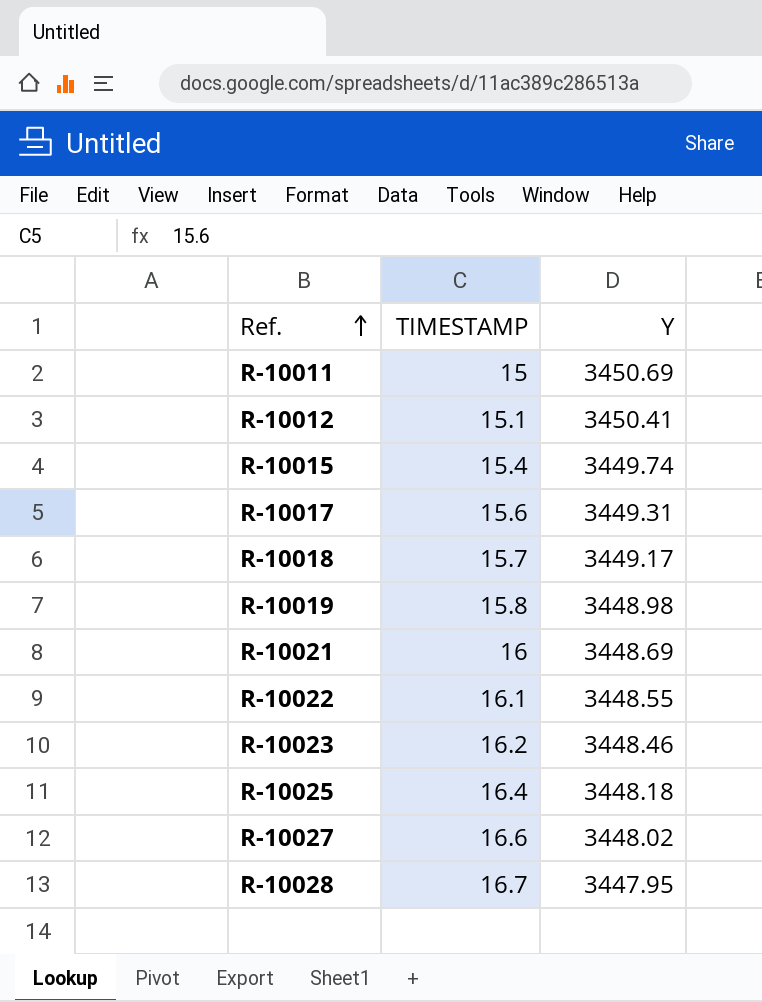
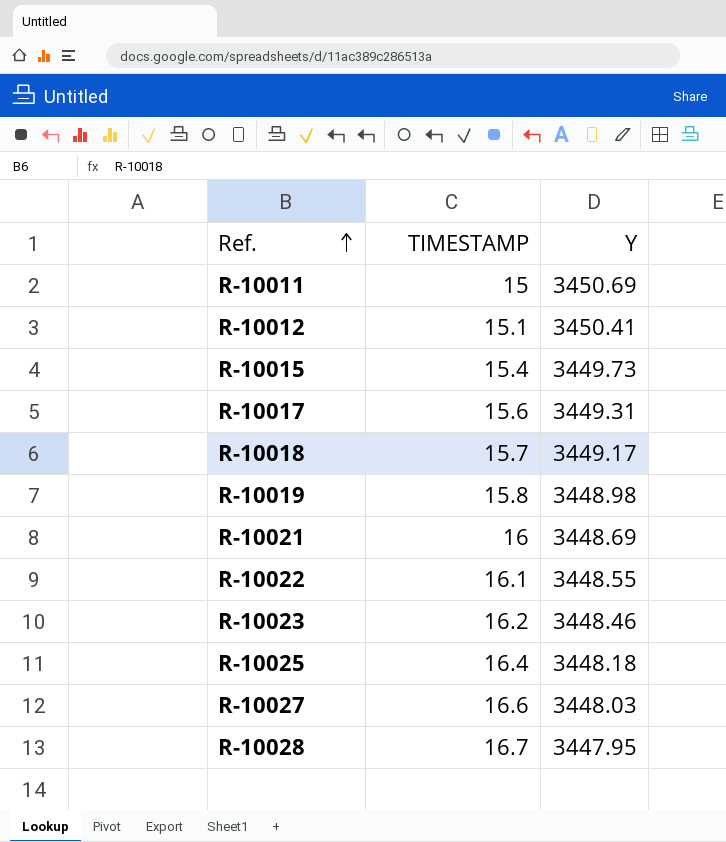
R-10015 | Y: 3449.74 -> 3449.73
R-10027 | Y: 3448.02 -> 3448.03

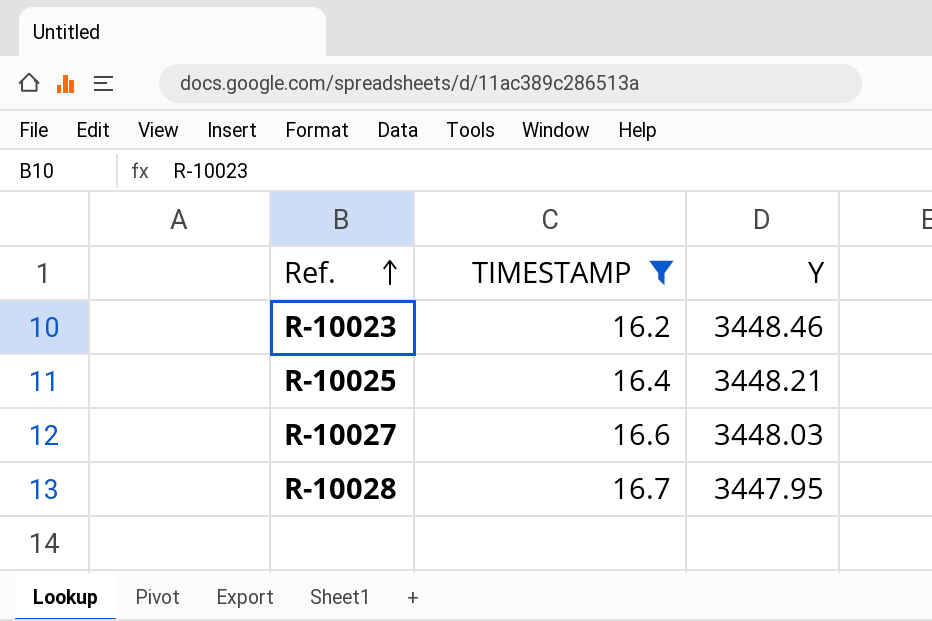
filter: none -> TIMESTAMP >= 16.2
R-10025 | Y: 3448.18 -> 3448.21

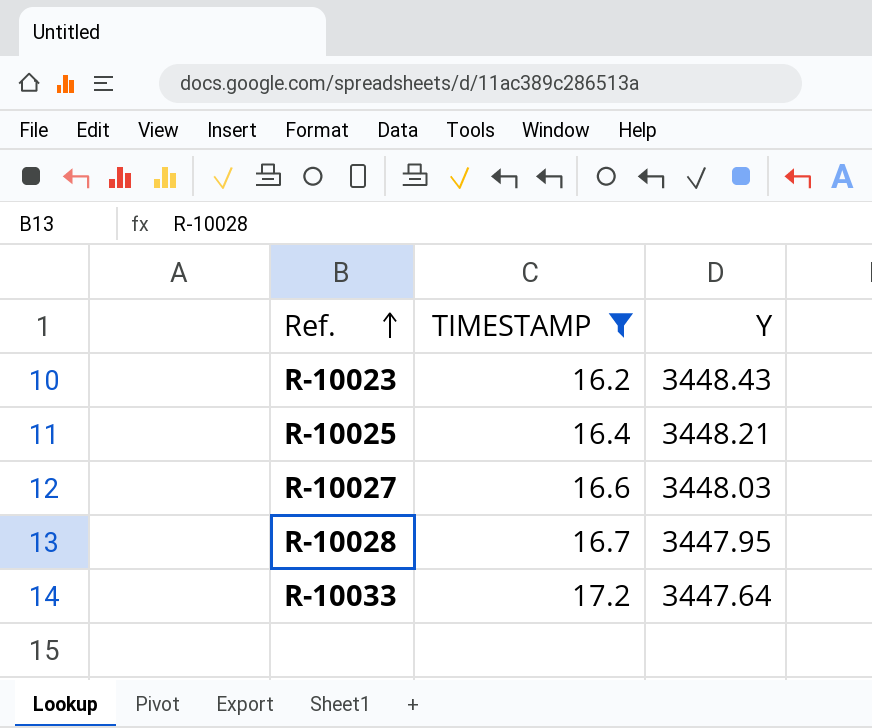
R-10023 | Y: 3448.46 -> 3448.43
row R-10033: none -> 17.2 | 3447.64

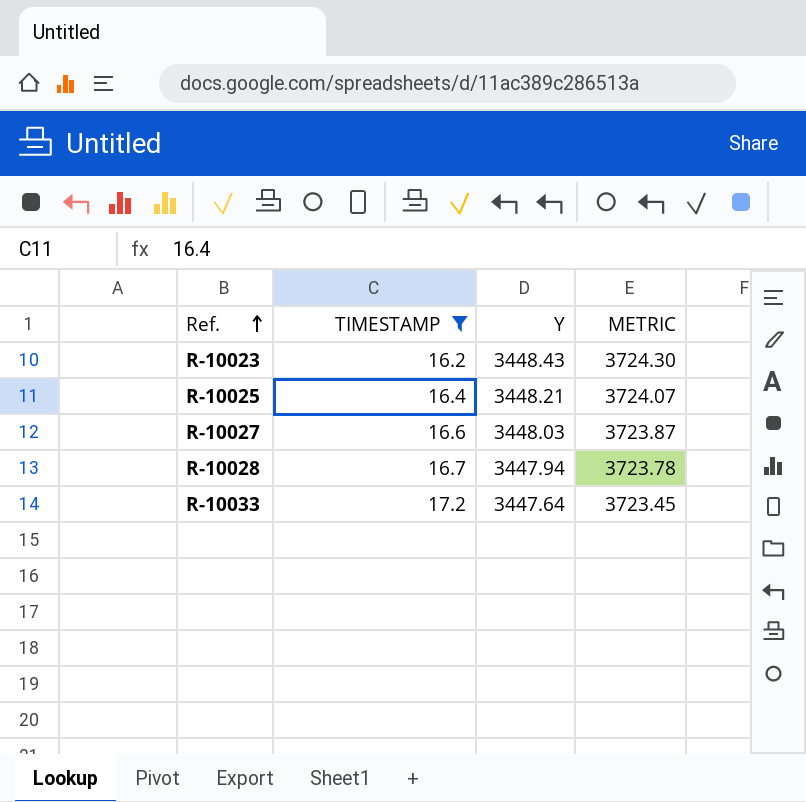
column METRIC | formula: none -> [Y] * 1.08
R-10028 | Y: 3447.95 -> 3447.94

